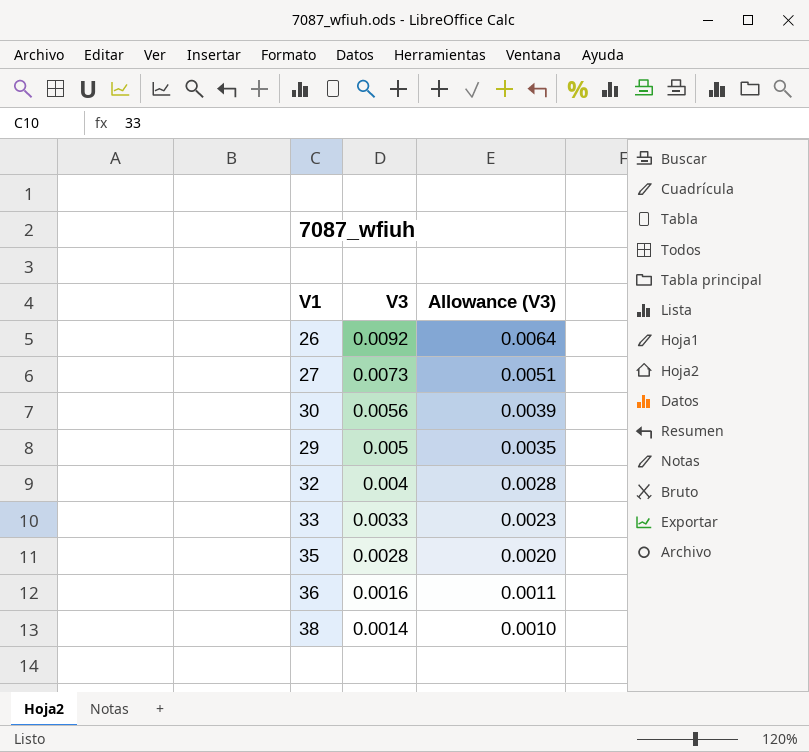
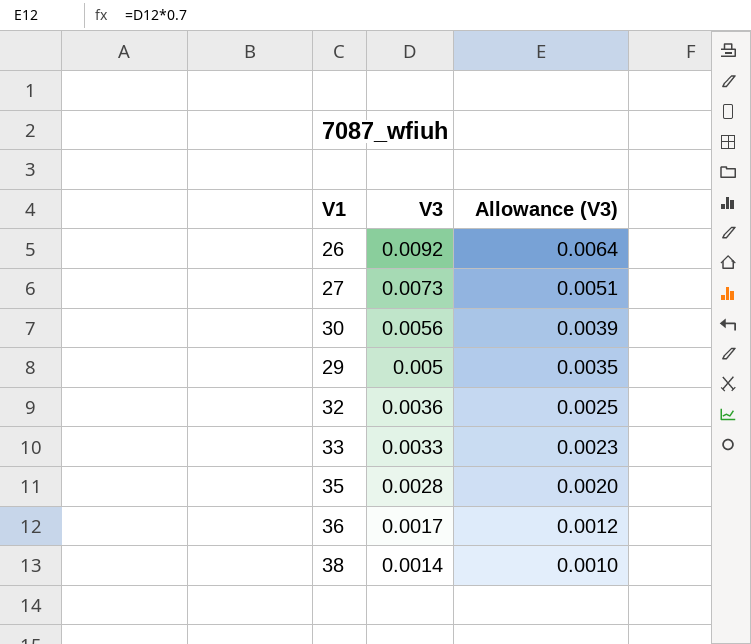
32 | V3: 0.004 -> 0.0036
32 | Allowance (V3): 0.0028 -> 0.0025
36 | V3: 0.0016 -> 0.0017
36 | Allowance (V3): 0.0011 -> 0.0012

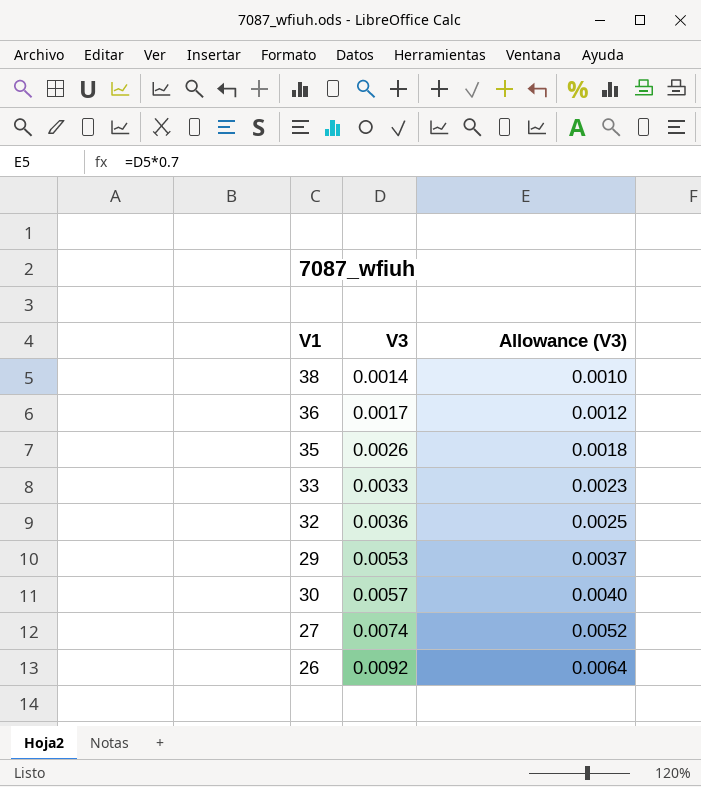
row order: V3 descending -> V3 ascending
35 | V3: 0.0028 -> 0.0026
35 | Allowance (V3): 0.0020 -> 0.0018
29 | V3: 0.005 -> 0.0053
29 | Allowance (V3): 0.0035 -> 0.0037
30 | V3: 0.0056 -> 0.0057
30 | Allowance (V3): 0.0039 -> 0.0040
27 | V3: 0.0073 -> 0.0074
27 | Allowance (V3): 0.0051 -> 0.0052

